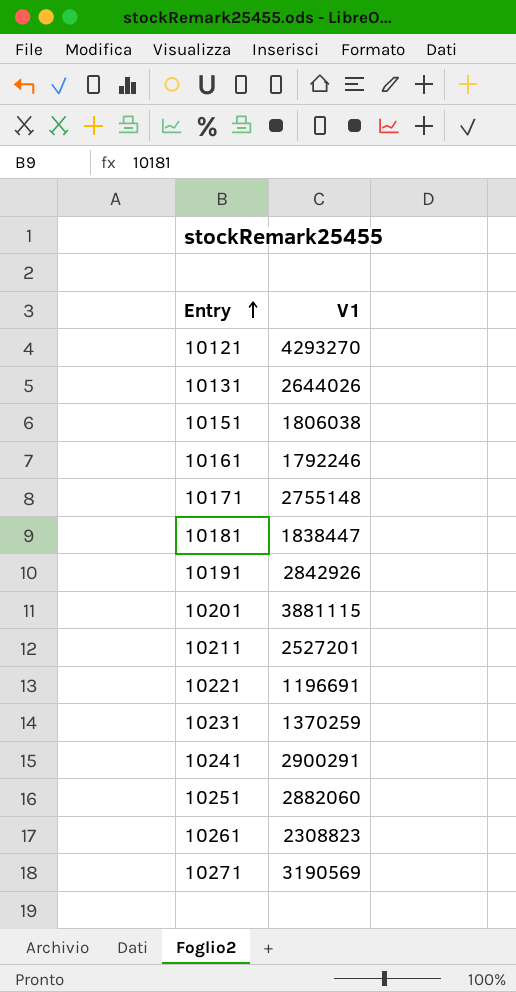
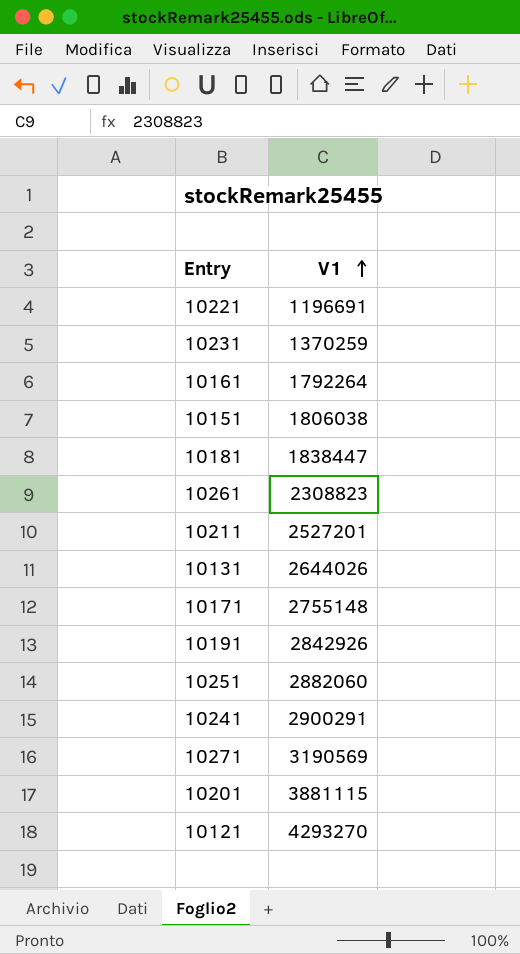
row order: Entry ascending -> V1 ascending
10161 | V1: 1792246 -> 1792264

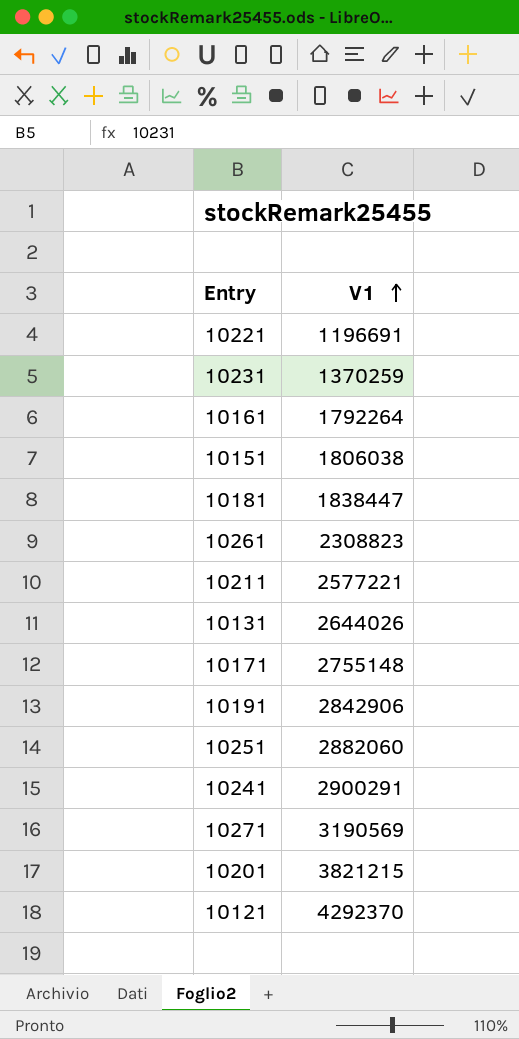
10211 | V1: 2527201 -> 2577221
10191 | V1: 2842926 -> 2842906
10201 | V1: 3881115 -> 3821215
10121 | V1: 4293270 -> 4292370

